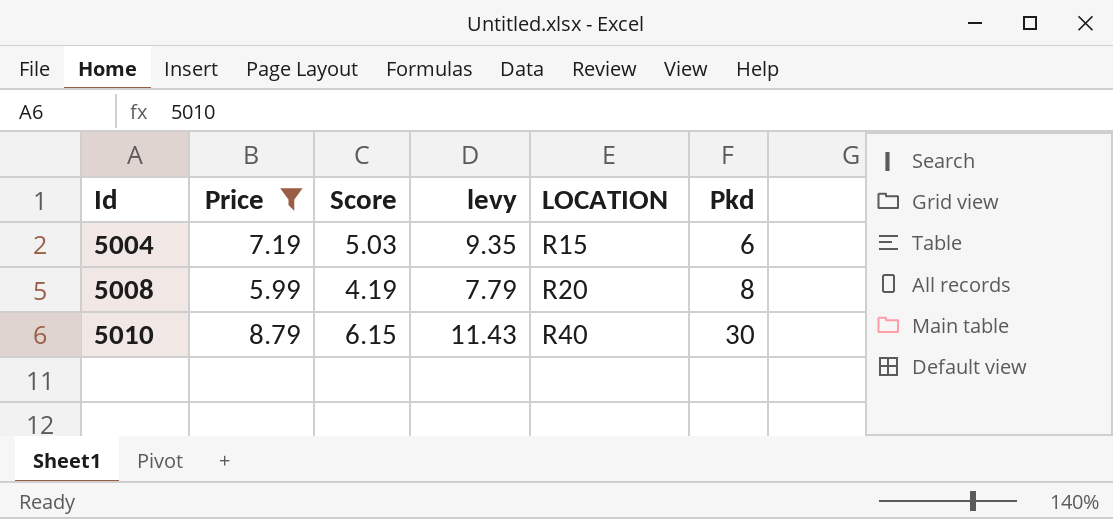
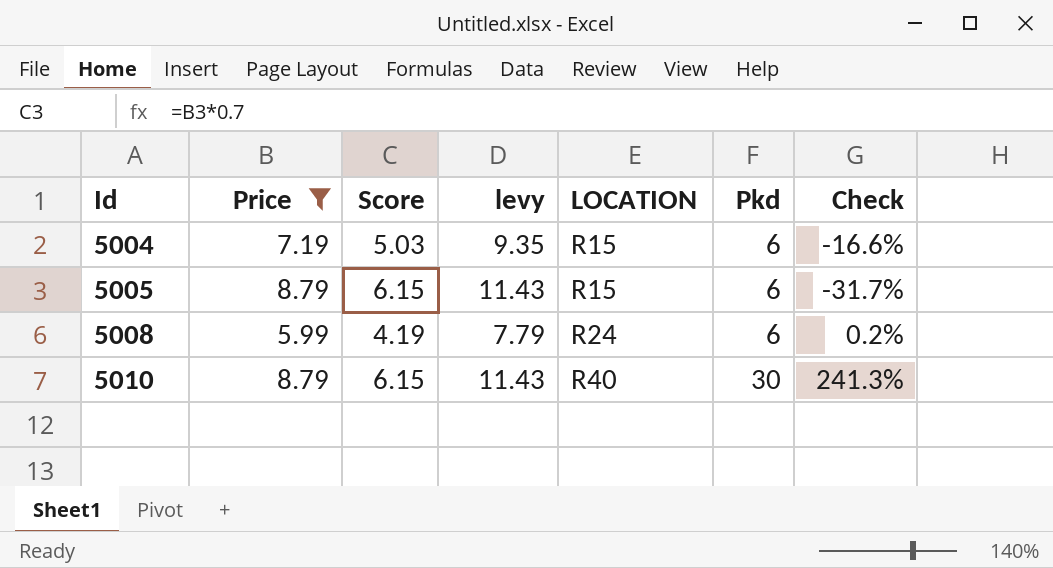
column Check | formula: none -> ([Pkd] - [Price]) / [Price]
row 5005: none -> 8.79 | 6.15 | 11.43 | R15 | 6 | -31.7%
5008 | LOCATION: R20 -> R24
5008 | Pkd: 8 -> 6

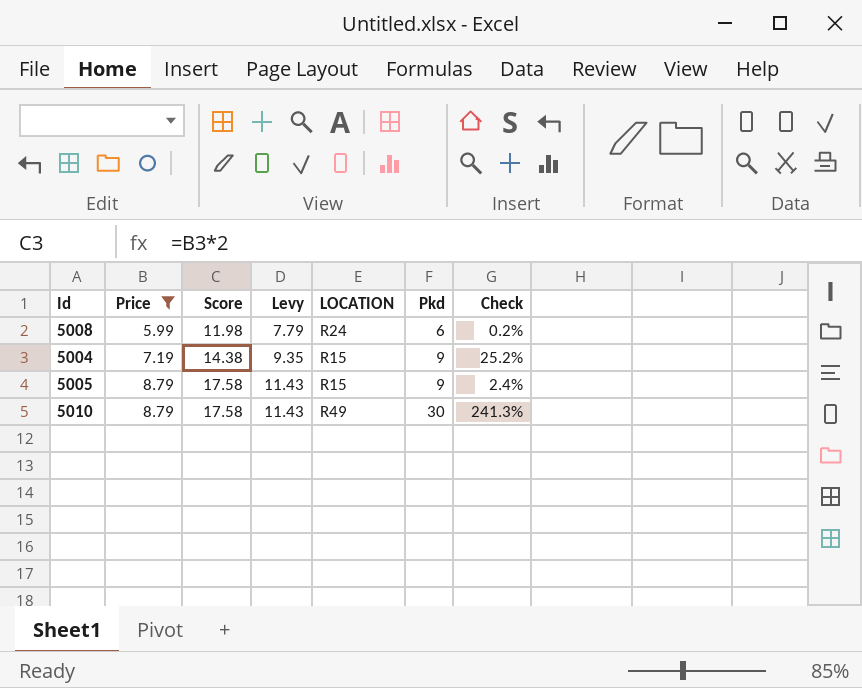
row order: Id ascending -> Price ascending
column Score | formula: [Price] * 0.7 -> [Price] * 2
column name: levy -> Levy
5004 | Pkd: 6 -> 9
5004 | Check: -16.6% -> 25.2%
5005 | Pkd: 6 -> 9
5005 | Check: -31.7% -> 2.4%
5010 | LOCATION: R40 -> R49

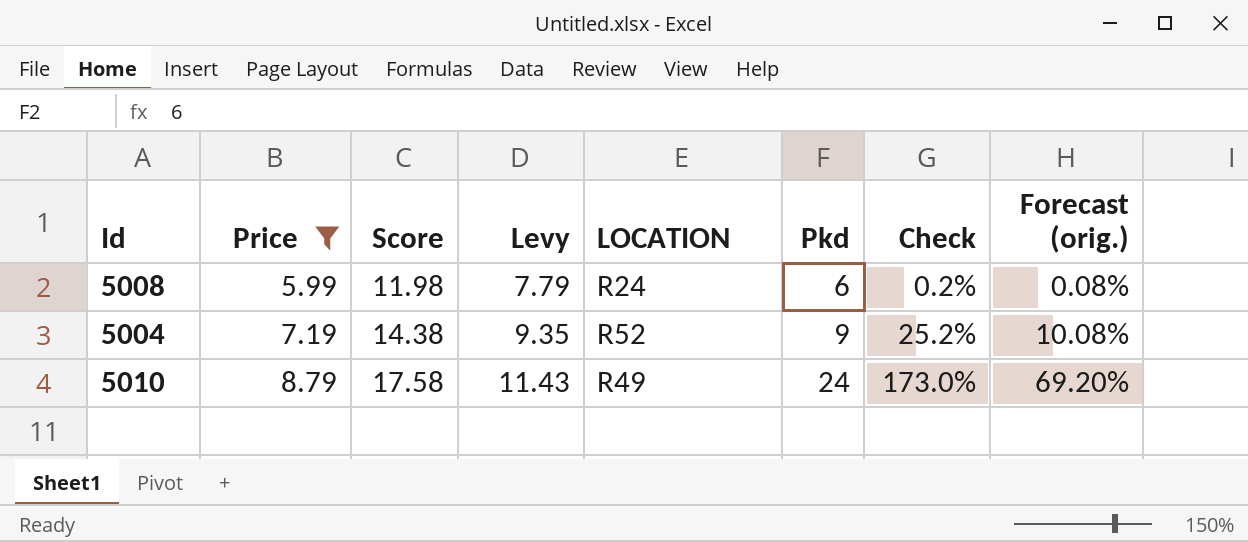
column Forecast (orig.) | formula: none -> [Check] * 0.4
row 5005: 8.79 | 17.58 | 11.43 | R15 | 9 | 2.4% -> none
5004 | LOCATION: R15 -> R52
5010 | Pkd: 30 -> 24
5010 | Check: 241.3% -> 173.0%

